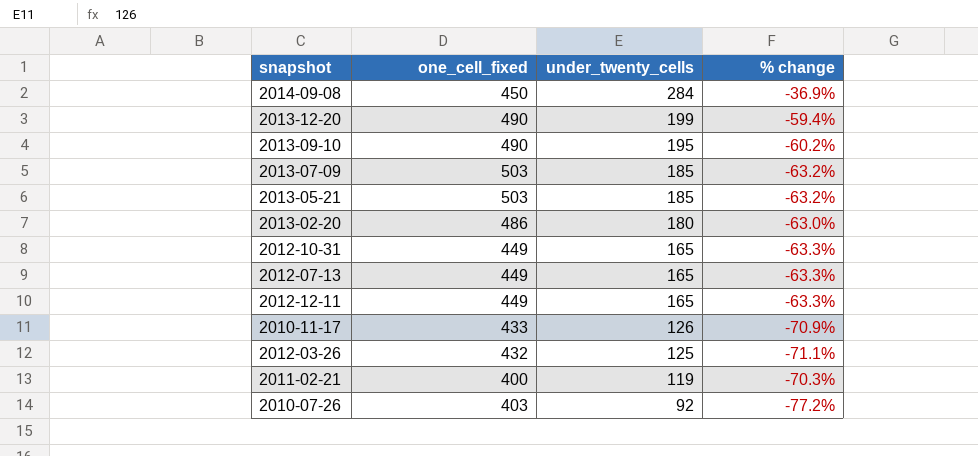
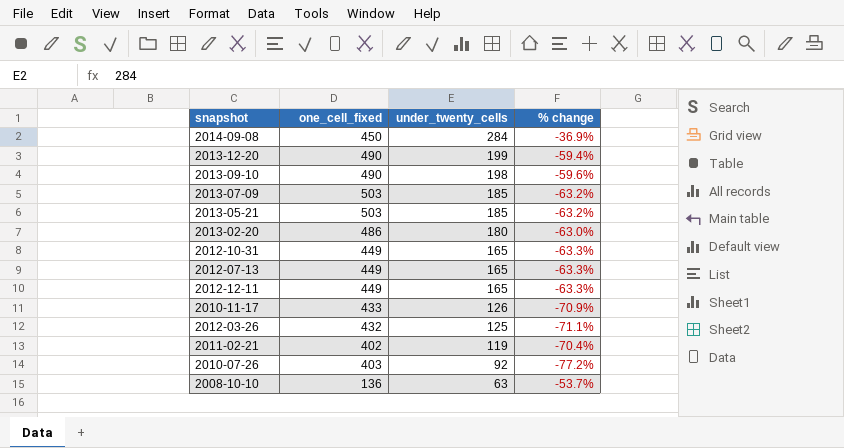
2013-09-10 | under_twenty_cells: 195 -> 198
2013-09-10 | % change: -60.2% -> -59.6%
2011-02-21 | one_cell_fixed: 400 -> 402
2011-02-21 | % change: -70.3% -> -70.4%
row 2008-10-10: none -> 136 | 63 | -53.7%

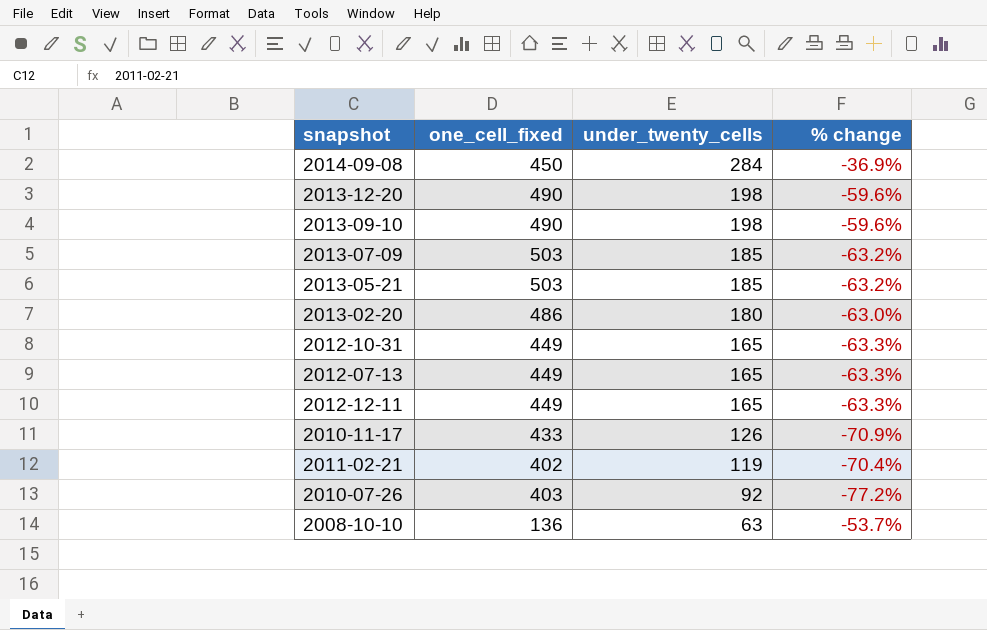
row 2012-03-26: 432 | 125 | -71.1% -> none
2013-12-20 | under_twenty_cells: 199 -> 198
2013-12-20 | % change: -59.4% -> -59.6%

